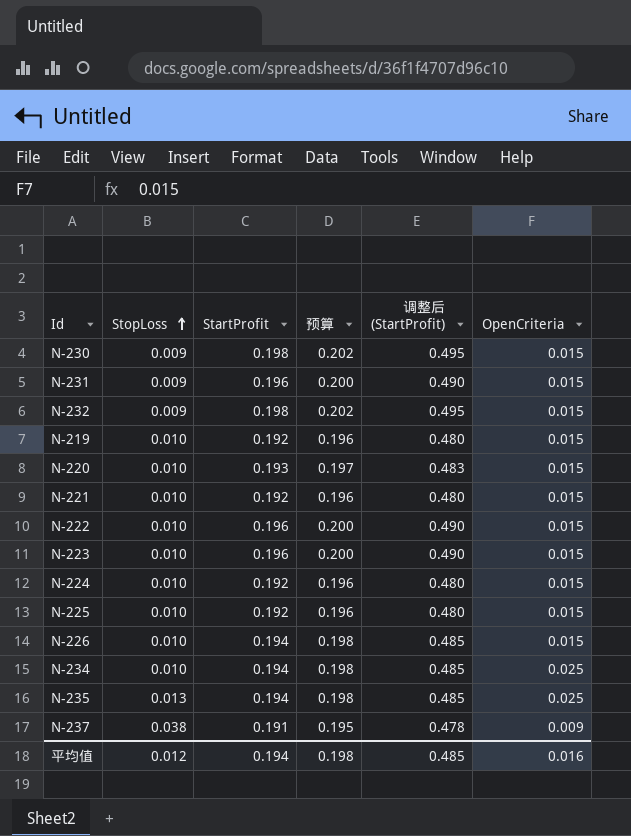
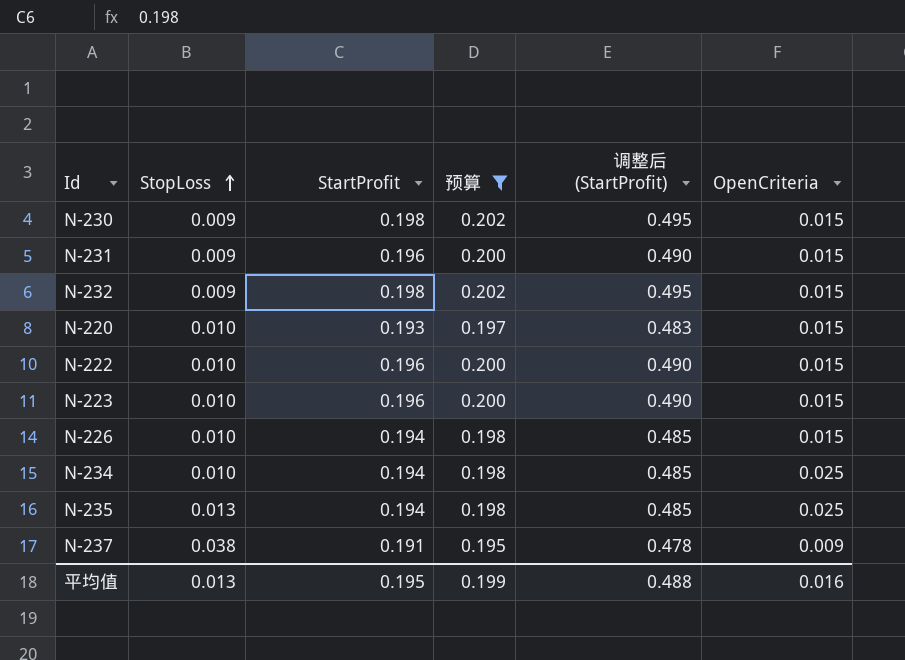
filter: none -> 预算 != 0.196
平均值 | StopLoss: 0.012 -> 0.013
平均值 | StartProfit: 0.194 -> 0.195
平均值 | 预算: 0.198 -> 0.199
平均值 | 调整后 (StartProfit): 0.485 -> 0.488

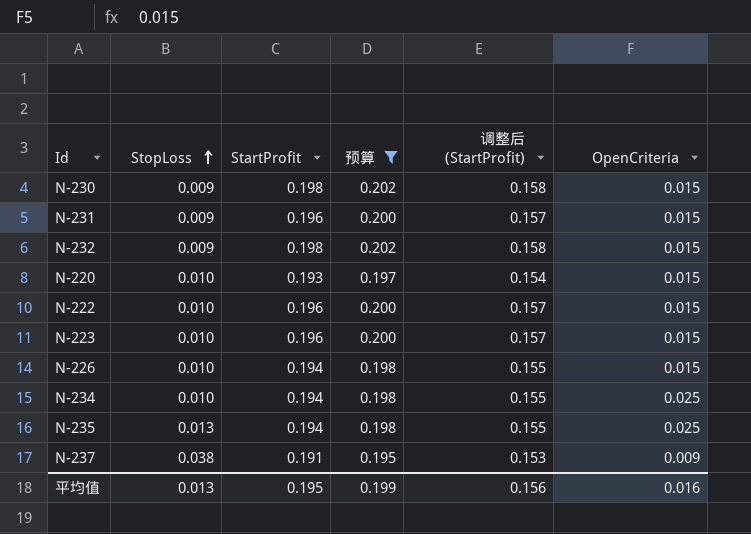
column 调整后 (StartProfit) | formula: [StartProfit] * 2.5 -> [StartProfit] * 0.8
平均值 | 调整后 (StartProfit): 0.488 -> 0.156

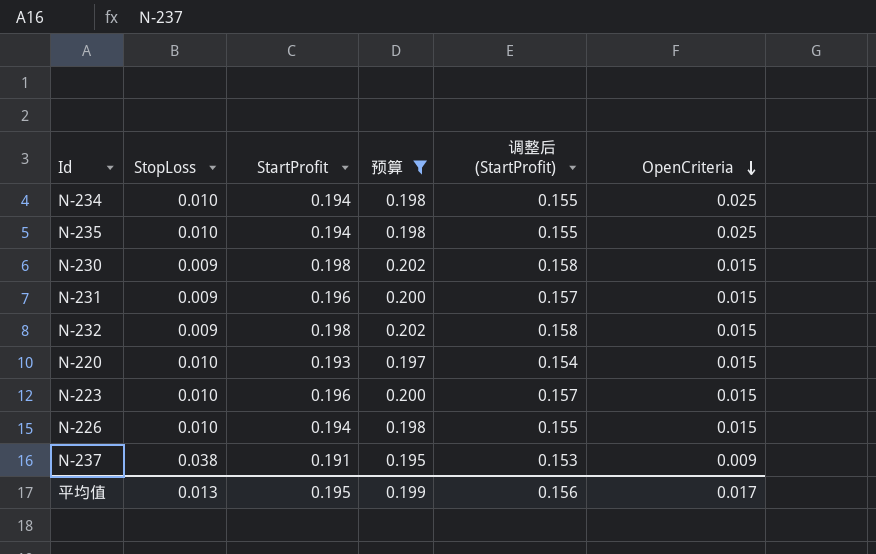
row order: StopLoss ascending -> OpenCriteria descending
row N-222: 0.010 | 0.196 | 0.200 | 0.157 | 0.015 -> none
N-235 | StopLoss: 0.013 -> 0.010
平均值 | OpenCriteria: 0.016 -> 0.017

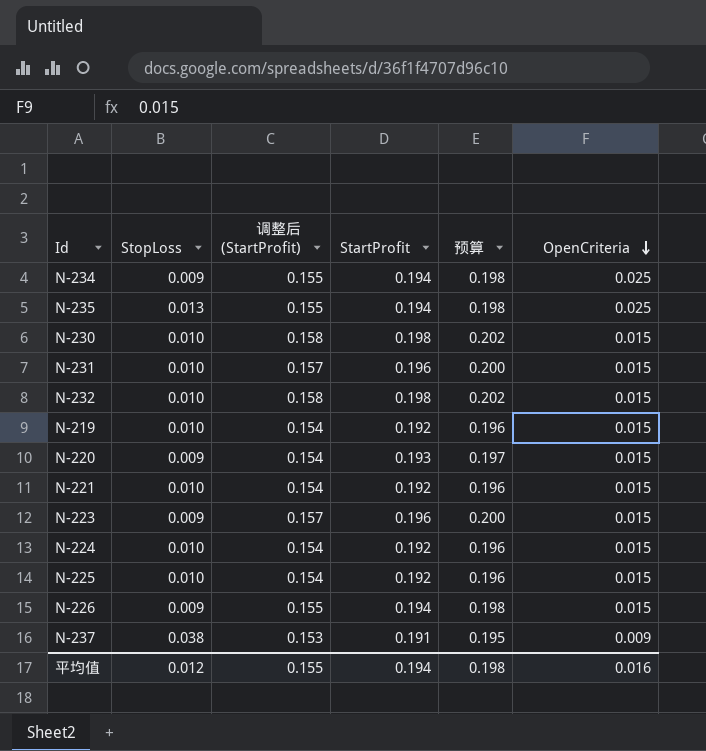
filter: 预算 != 0.196 -> none
column 调整后 (StartProfit) | position: 5 -> 3
N-234 | StopLoss: 0.010 -> 0.009
N-235 | StopLoss: 0.010 -> 0.013
N-230 | StopLoss: 0.009 -> 0.010
N-231 | StopLoss: 0.009 -> 0.010
N-232 | StopLoss: 0.009 -> 0.010
N-220 | StopLoss: 0.010 -> 0.009
N-223 | StopLoss: 0.010 -> 0.009
N-226 | StopLoss: 0.010 -> 0.009
平均值 | StopLoss: 0.013 -> 0.012
平均值 | 调整后 (StartProfit): 0.156 -> 0.155
平均值 | StartProfit: 0.195 -> 0.194
平均值 | 预算: 0.199 -> 0.198
平均值 | OpenCriteria: 0.017 -> 0.016

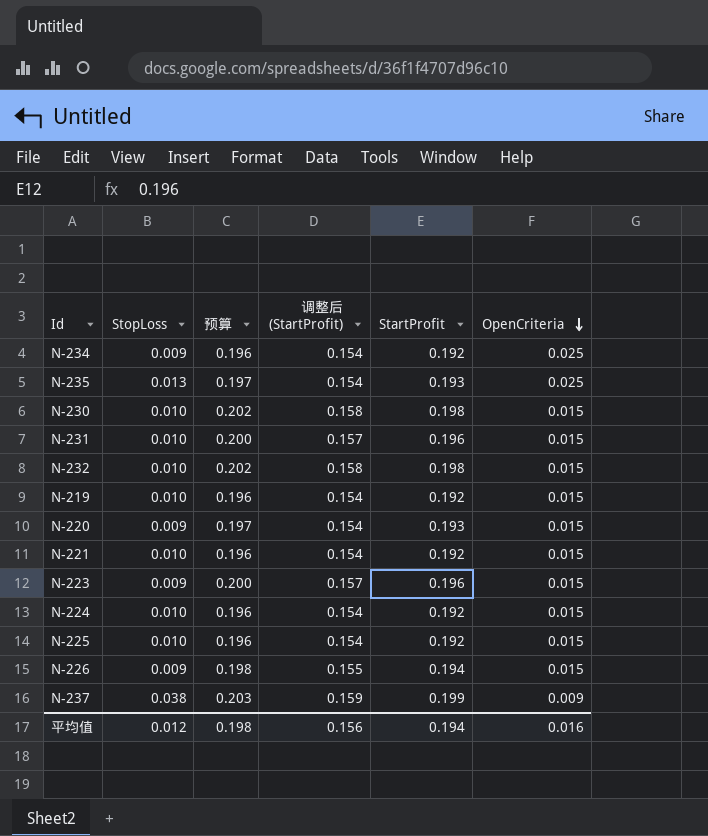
column 预算 | position: 5 -> 3
N-234 | 预算: 0.198 -> 0.196
N-234 | 调整后 (StartProfit): 0.155 -> 0.154
N-234 | StartProfit: 0.194 -> 0.192
N-235 | 预算: 0.198 -> 0.197
N-235 | 调整后 (StartProfit): 0.155 -> 0.154
N-235 | StartProfit: 0.194 -> 0.193
N-237 | 预算: 0.195 -> 0.203
N-237 | 调整后 (StartProfit): 0.153 -> 0.159
N-237 | StartProfit: 0.191 -> 0.199
平均值 | 调整后 (StartProfit): 0.155 -> 0.156

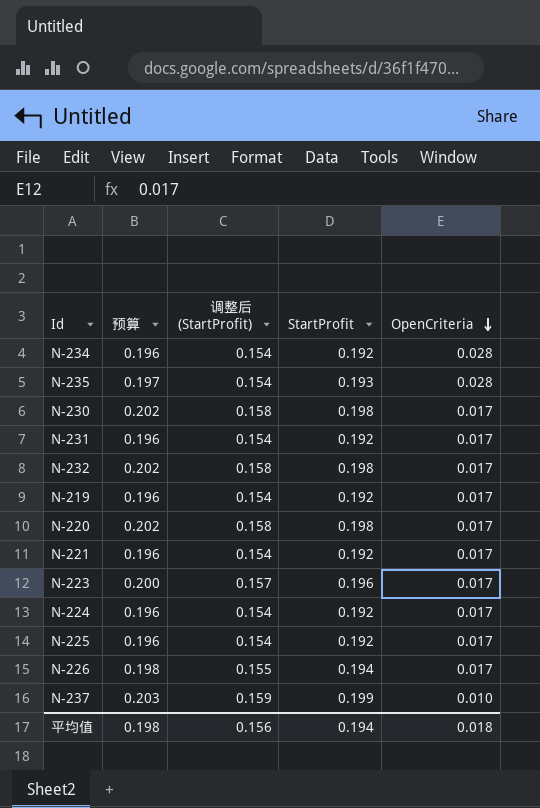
column StopLoss | position: 2 -> none
N-234 | OpenCriteria: 0.025 -> 0.028
N-235 | OpenCriteria: 0.025 -> 0.028
N-230 | OpenCriteria: 0.015 -> 0.017
N-231 | 预算: 0.200 -> 0.196
N-231 | 调整后 (StartProfit): 0.157 -> 0.154
N-231 | StartProfit: 0.196 -> 0.192
N-231 | OpenCriteria: 0.015 -> 0.017
N-232 | OpenCriteria: 0.015 -> 0.017
N-219 | OpenCriteria: 0.015 -> 0.017
N-220 | 预算: 0.197 -> 0.202
N-220 | 调整后 (StartProfit): 0.154 -> 0.158
N-220 | StartProfit: 0.193 -> 0.198
N-220 | OpenCriteria: 0.015 -> 0.017
N-221 | OpenCriteria: 0.015 -> 0.017
N-223 | OpenCriteria: 0.015 -> 0.017
N-224 | OpenCriteria: 0.015 -> 0.017
N-225 | OpenCriteria: 0.015 -> 0.017
N-226 | OpenCriteria: 0.015 -> 0.017
N-237 | OpenCriteria: 0.009 -> 0.010
平均值 | OpenCriteria: 0.016 -> 0.018

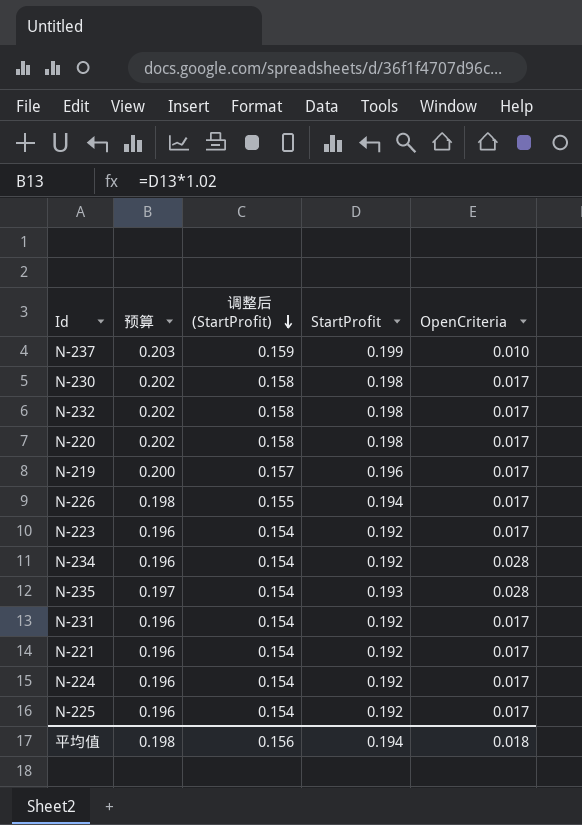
row order: OpenCriteria descending -> 调整后 (StartProfit) descending
N-219 | 预算: 0.196 -> 0.200
N-219 | 调整后 (StartProfit): 0.154 -> 0.157
N-219 | StartProfit: 0.192 -> 0.196
N-223 | 预算: 0.200 -> 0.196
N-223 | 调整后 (StartProfit): 0.157 -> 0.154
N-223 | StartProfit: 0.196 -> 0.192

